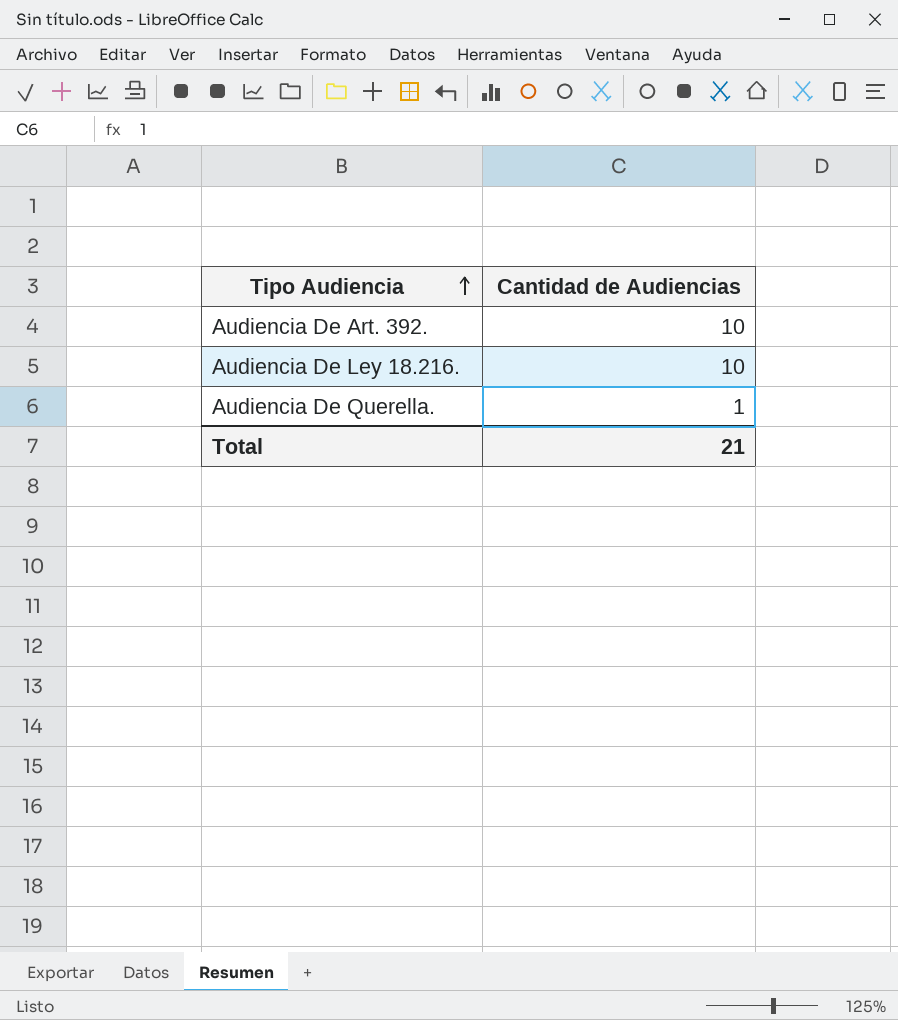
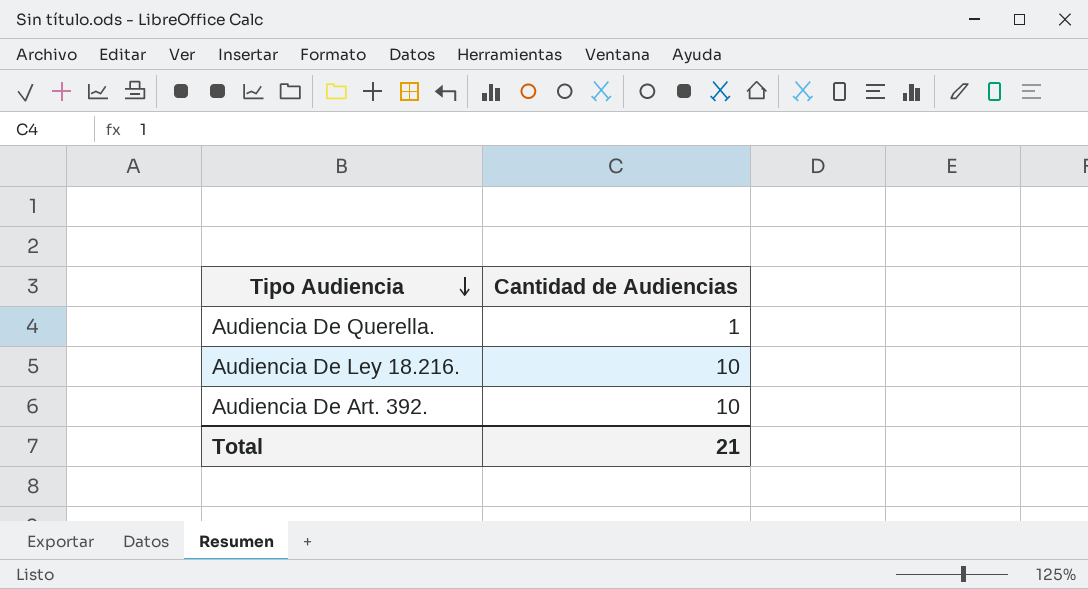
row order: Tipo Audiencia ascending -> Tipo Audiencia descending

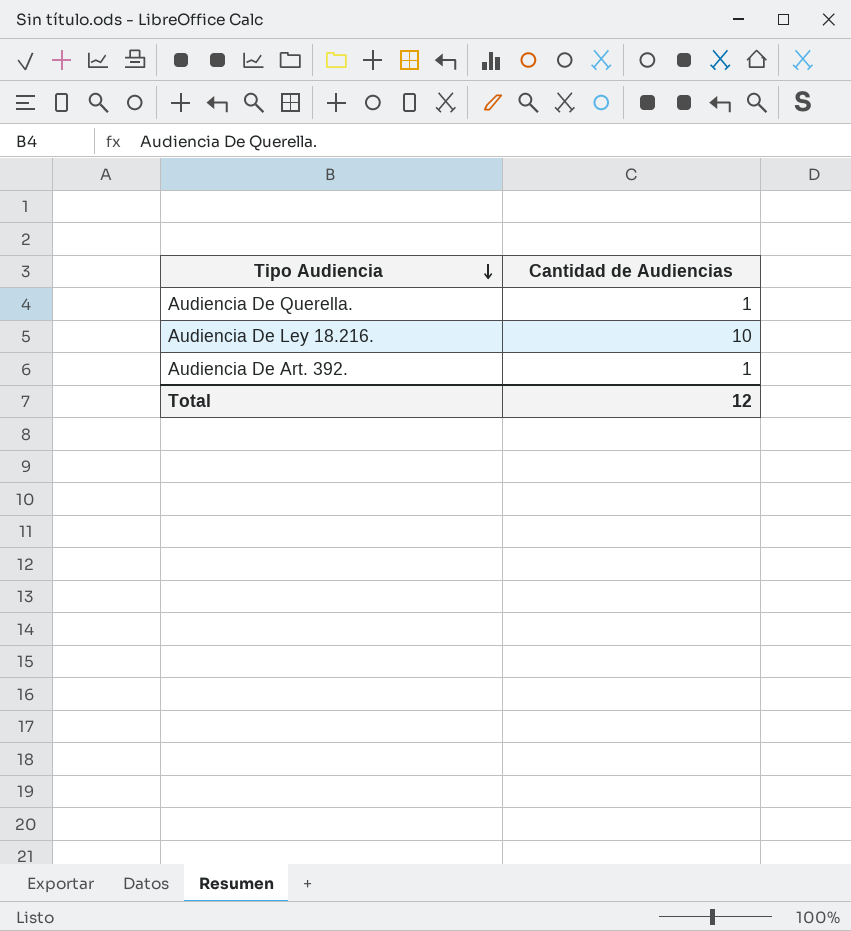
Audiencia De Art. 392. | Cantidad de Audiencias: 10 -> 1
Total | Cantidad de Audiencias: 21 -> 12

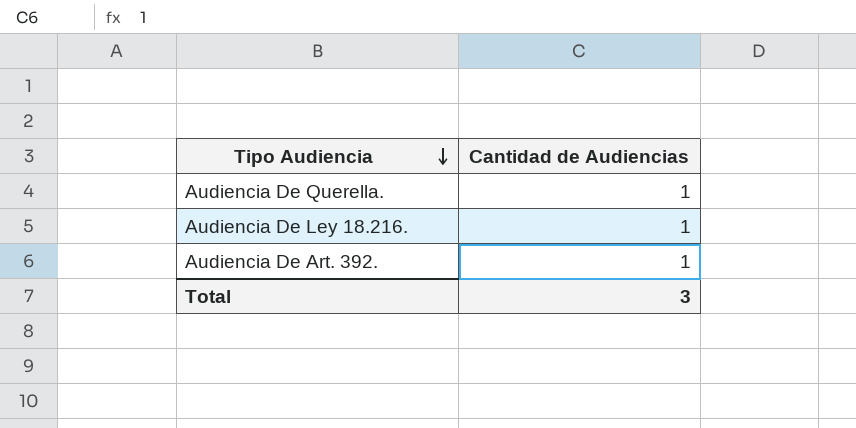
Audiencia De Ley 18.216. | Cantidad de Audiencias: 10 -> 1
Total | Cantidad de Audiencias: 12 -> 3

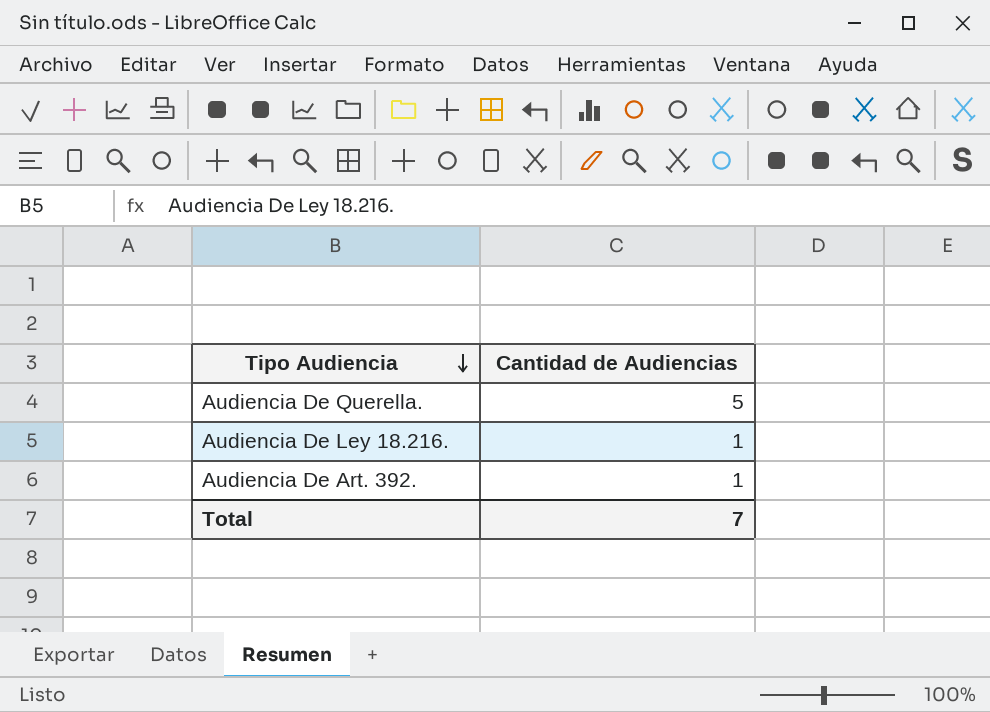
Audiencia De Querella. | Cantidad de Audiencias: 1 -> 5
Total | Cantidad de Audiencias: 3 -> 7

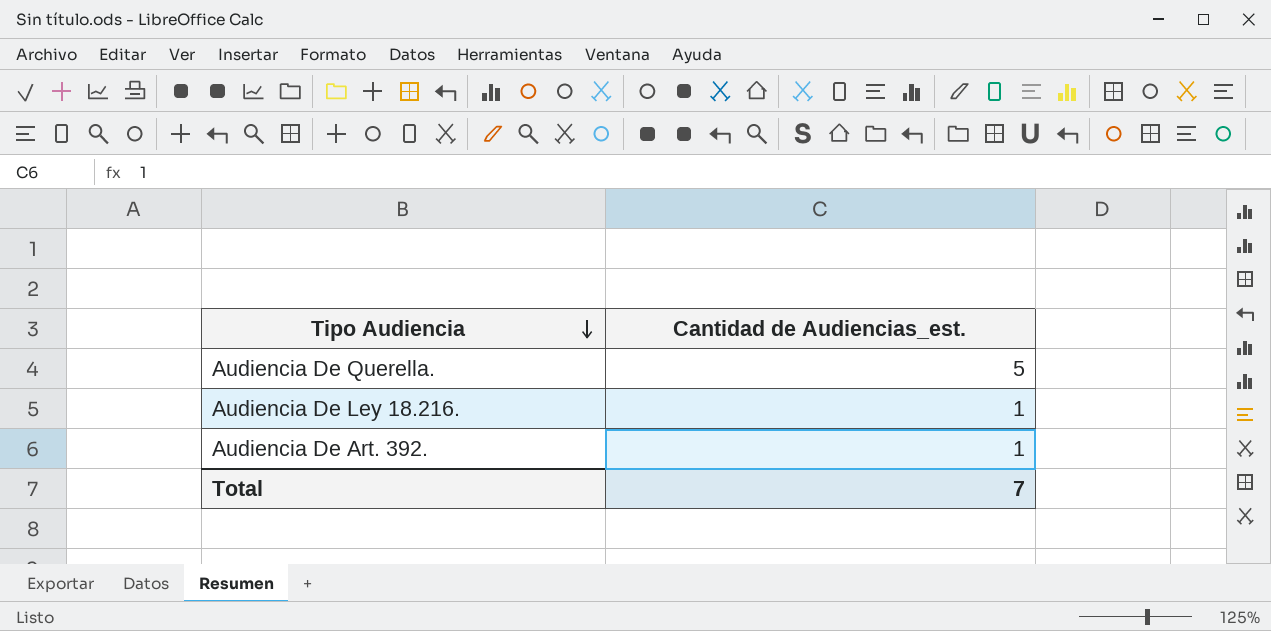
column name: Cantidad de Audiencias -> Cantidad de Audiencias_est.

